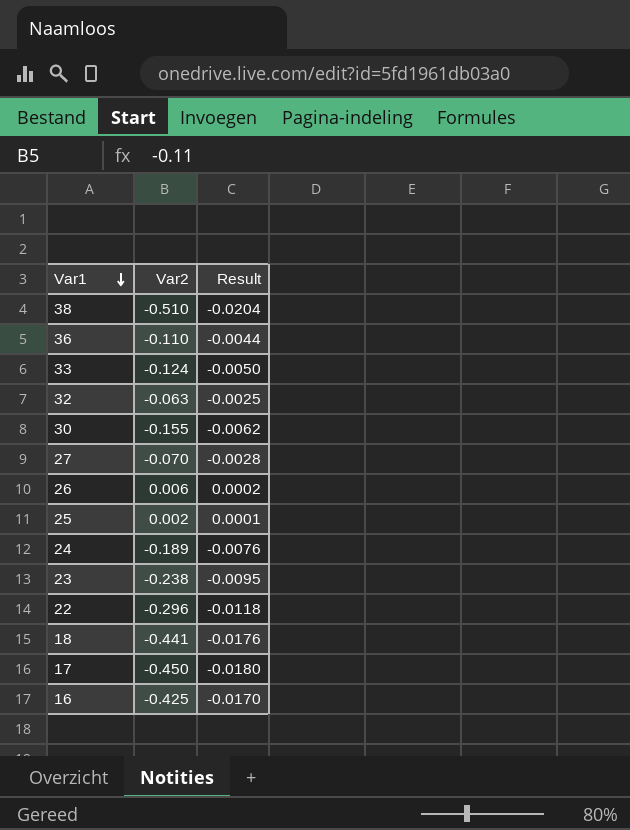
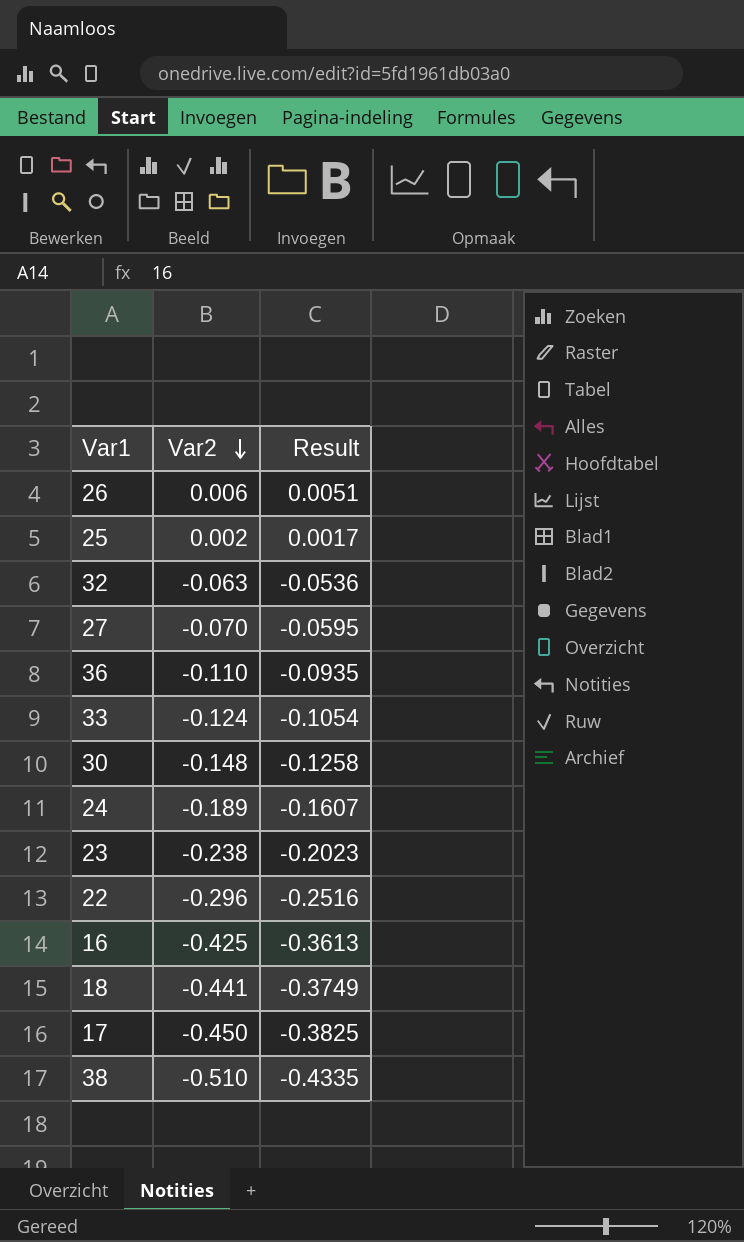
row order: Var1 descending -> Var2 descending
column Result | formula: [Var2] * 0.04 -> [Var2] * 0.85
30 | Var2: -0.155 -> -0.148

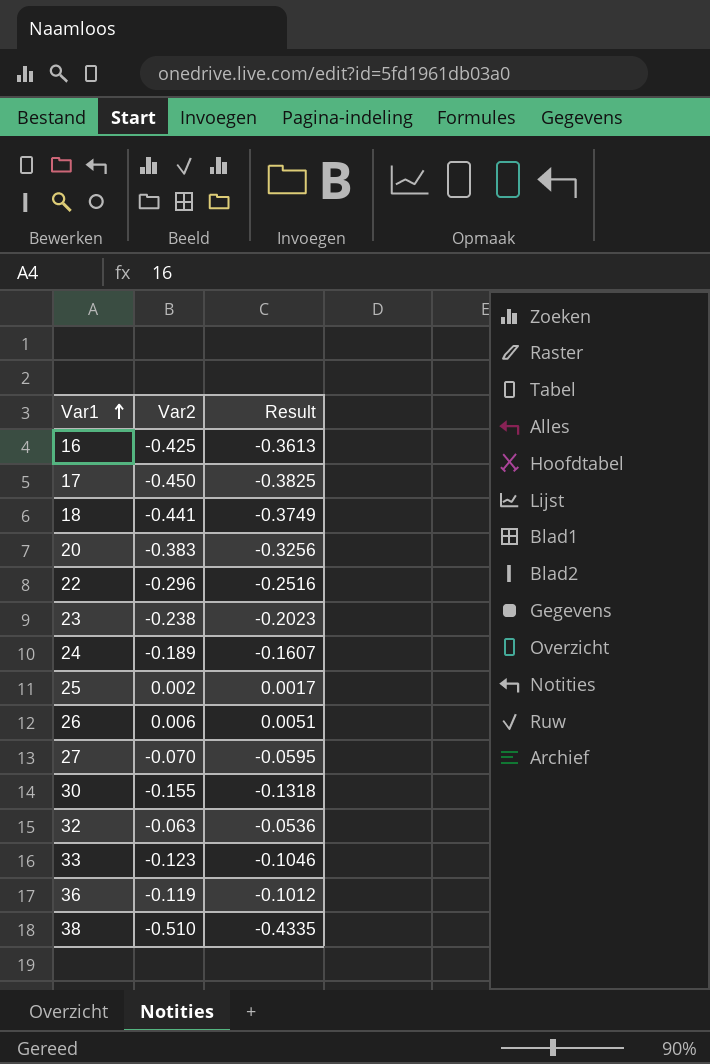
row order: Var2 descending -> Var1 ascending
row 20: none -> -0.383 | -0.3256
30 | Var2: -0.148 -> -0.155
30 | Result: -0.1258 -> -0.1318
33 | Var2: -0.124 -> -0.123
33 | Result: -0.1054 -> -0.1046
36 | Var2: -0.110 -> -0.119
36 | Result: -0.0935 -> -0.1012

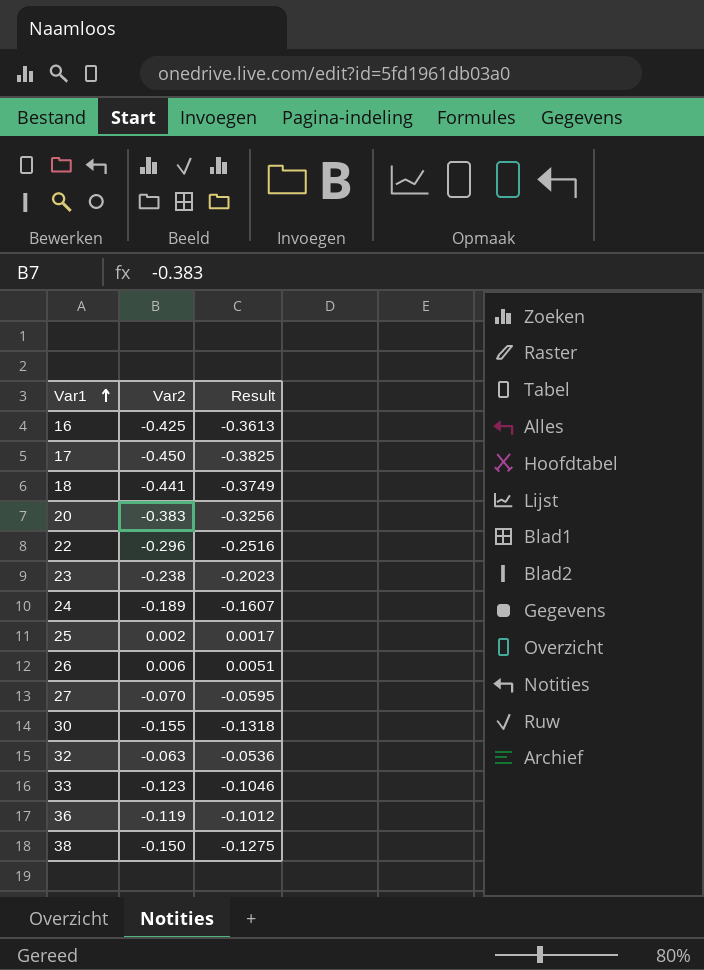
38 | Var2: -0.510 -> -0.150
38 | Result: -0.4335 -> -0.1275

